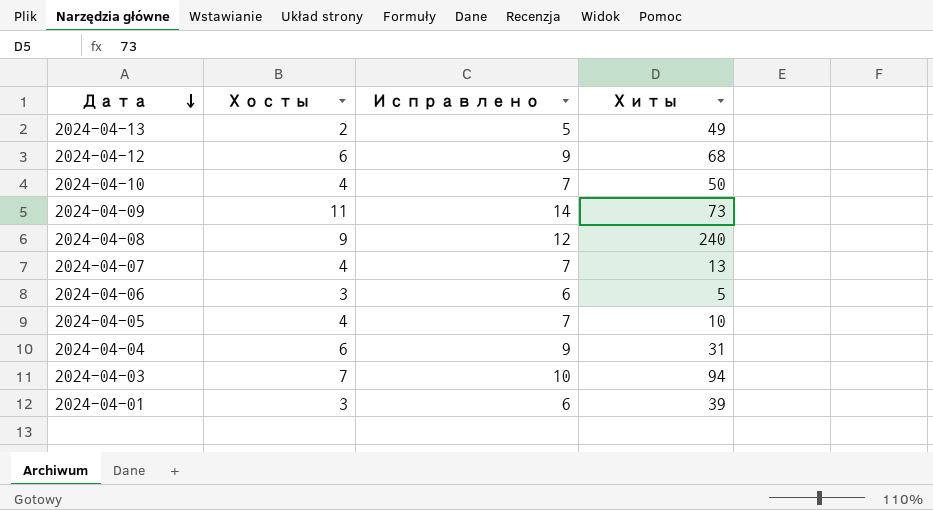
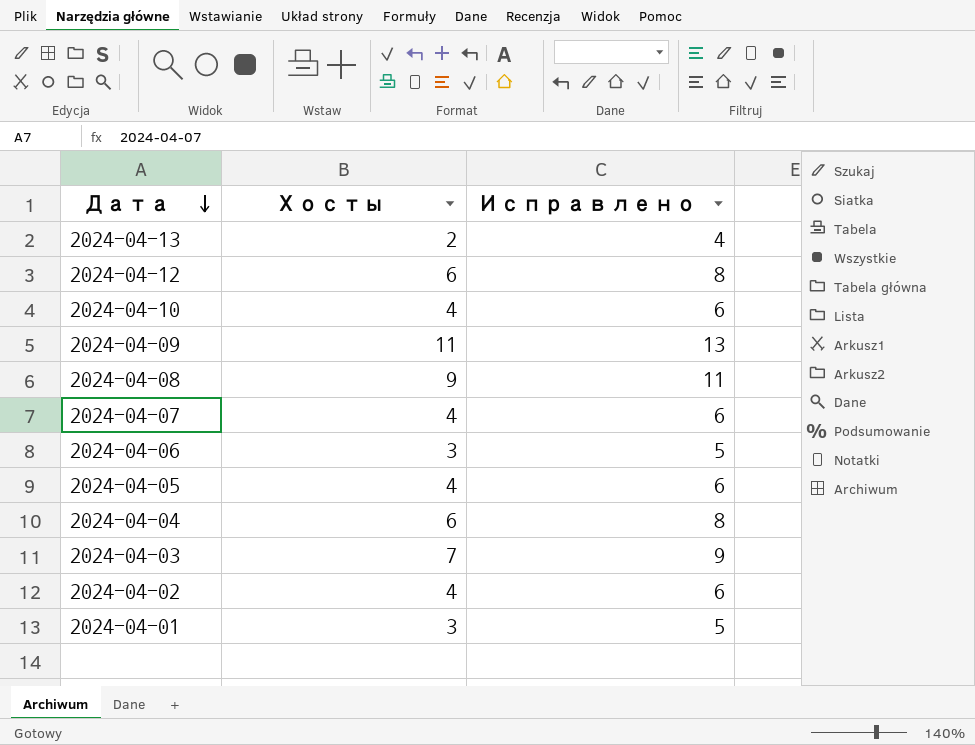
column Хиты | position: 4 -> none
column Исправлено | formula: [Хосты] + 3 -> [Хосты] + 2
row 2024-04-02: none -> 4 | 6

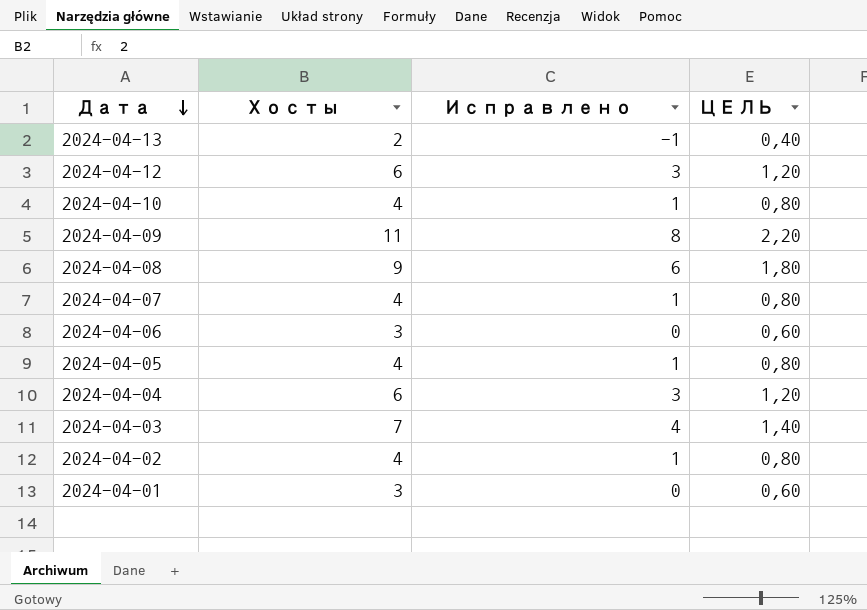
column Исправлено | formula: [Хосты] + 2 -> [Хосты] - 3
column ЦЕЛЬ | formula: none -> [Хосты] * 0,2

